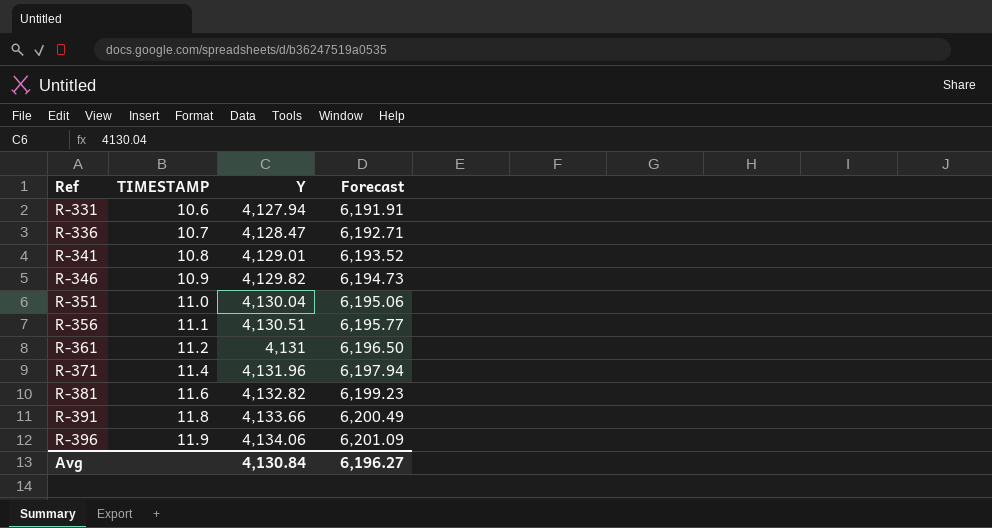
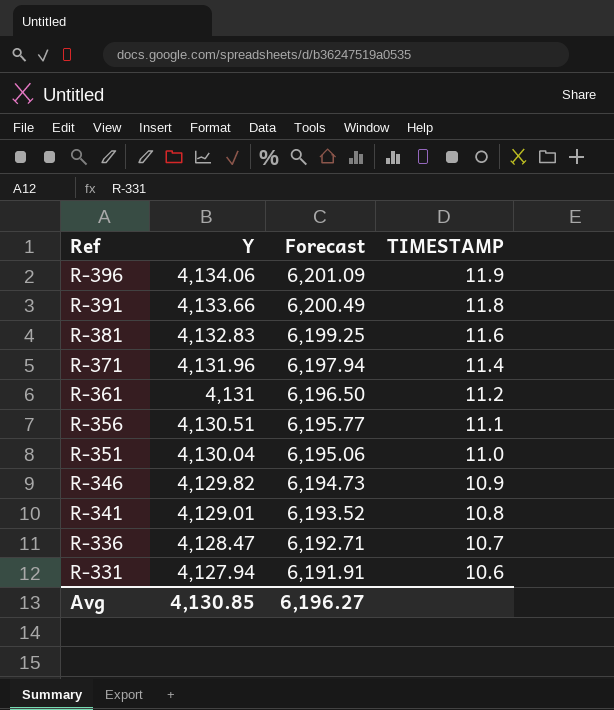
row order: Ref ascending -> Ref descending
column TIMESTAMP | position: 2 -> 4
R-381 | Y: 4,132.82 -> 4,132.83
R-381 | Forecast: 6,199.23 -> 6,199.25
Avg | Y: 4,130.84 -> 4,130.85

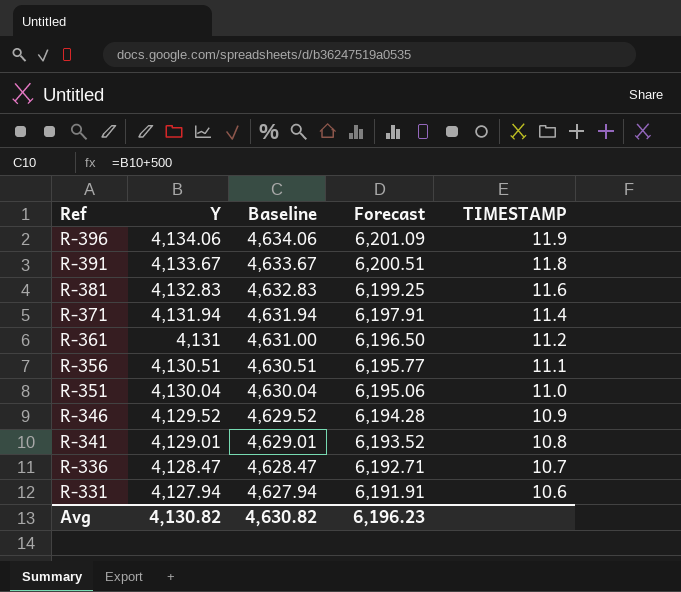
column Baseline | formula: none -> [Y] + 500
R-391 | Y: 4,133.66 -> 4,133.67
R-391 | Forecast: 6,200.49 -> 6,200.51
R-371 | Y: 4,131.96 -> 4,131.94
R-371 | Forecast: 6,197.94 -> 6,197.91
R-346 | Y: 4,129.82 -> 4,129.52
R-346 | Forecast: 6,194.73 -> 6,194.28
Avg | Y: 4,130.85 -> 4,130.82
Avg | Forecast: 6,196.27 -> 6,196.23

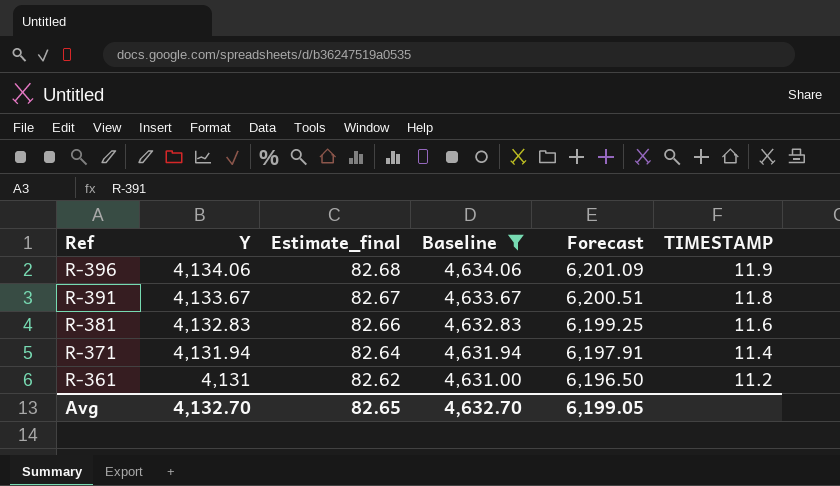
filter: none -> Baseline >= 4,631.00
column Estimate_final | formula: none -> [Y] * 0.02
Avg | Y: 4,130.82 -> 4,132.70
Avg | Baseline: 4,630.82 -> 4,632.70
Avg | Forecast: 6,196.23 -> 6,199.05

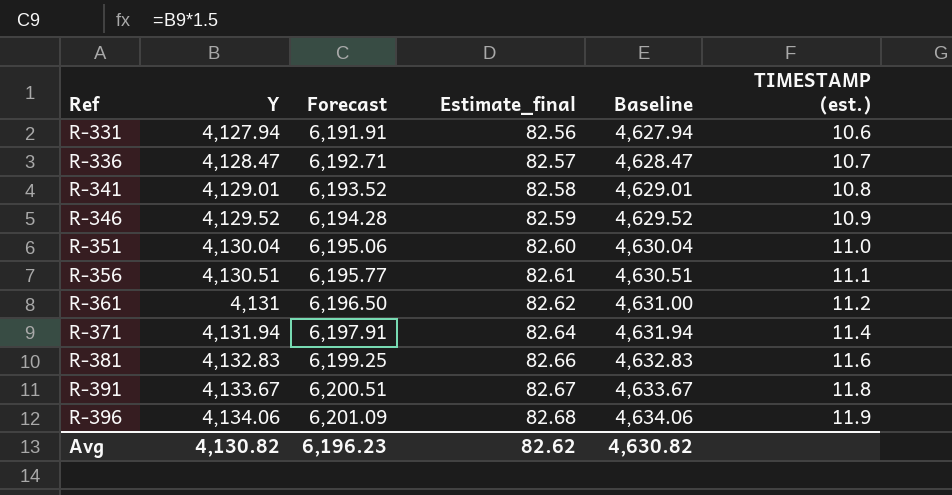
filter: Baseline >= 4,631.00 -> none
row order: Ref descending -> Ref ascending
column Forecast | position: 5 -> 3
column name: TIMESTAMP -> TIMESTAMP (est.)
Avg | Y: 4,132.70 -> 4,130.82
Avg | Forecast: 6,199.05 -> 6,196.23
Avg | Estimate_final: 82.65 -> 82.62
Avg | Baseline: 4,632.70 -> 4,630.82

